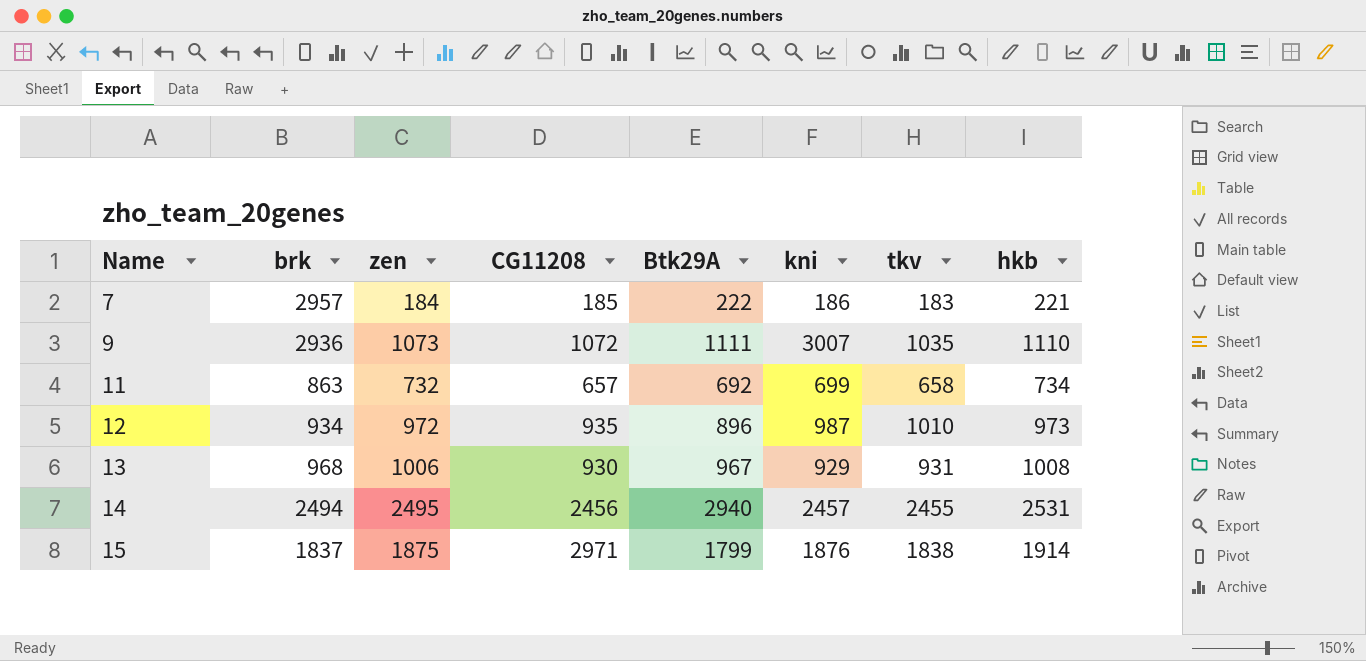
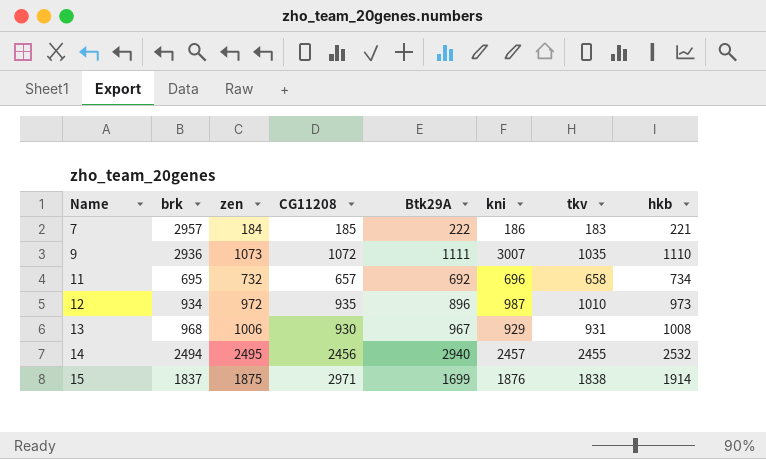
11 | brk: 863 -> 695
11 | kni: 699 -> 696
14 | hkb: 2531 -> 2532
15 | Btk29A: 1799 -> 1699

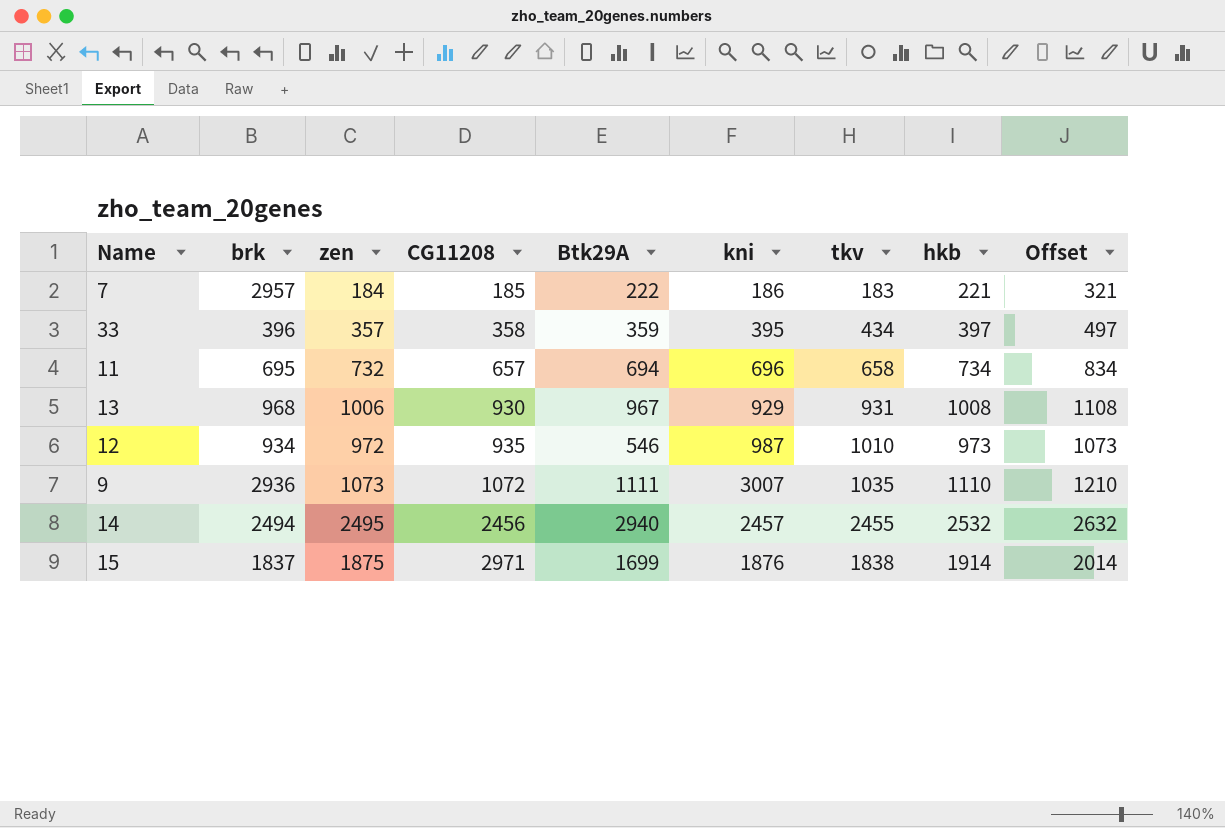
row order: Name ascending -> CG11208 ascending
column Offset | formula: none -> [hkb] + 100
row 33: none -> 396 | 357 | 358 | 359 | 395 | 434 | 397 | 497
11 | Btk29A: 692 -> 694
12 | Btk29A: 896 -> 546

